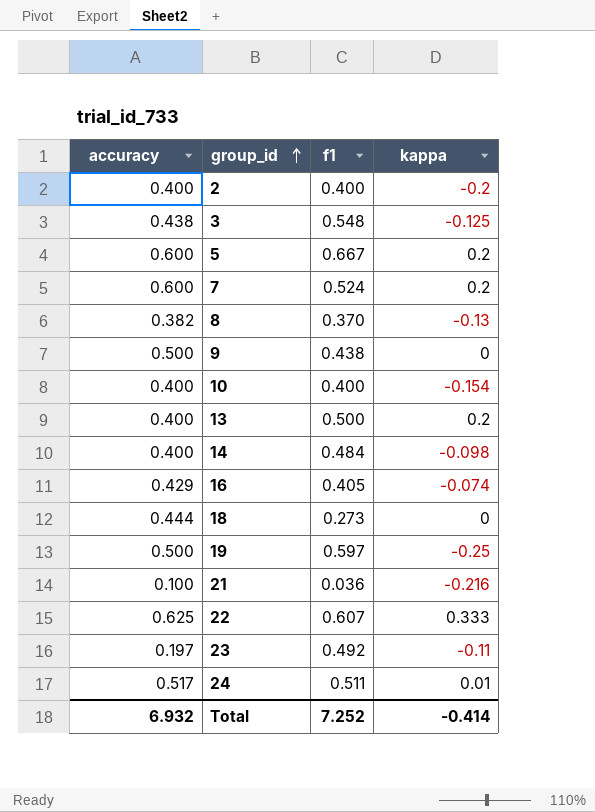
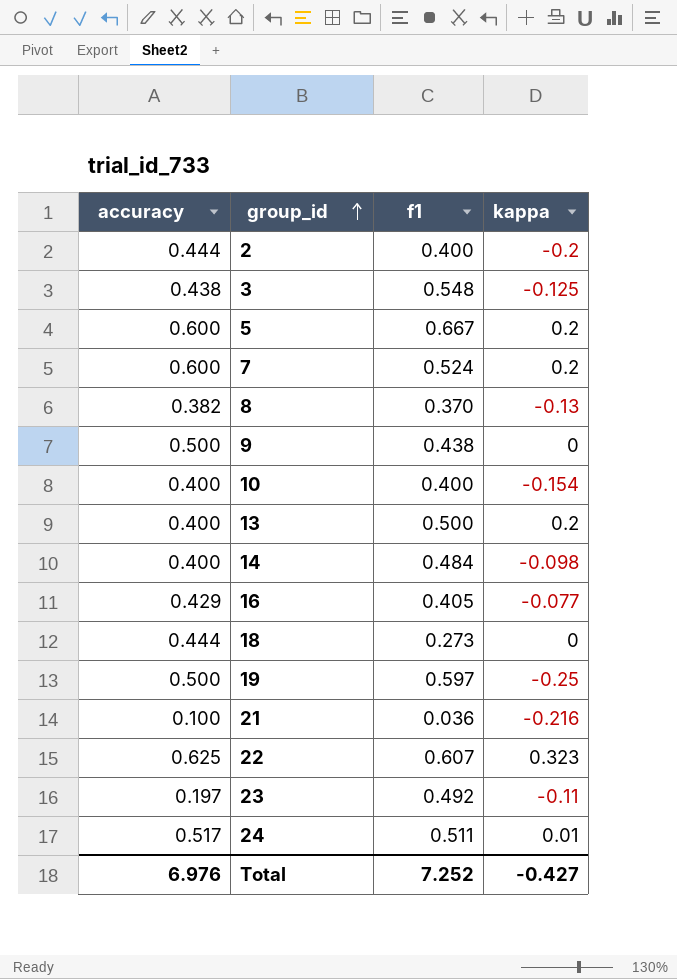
2 | accuracy: 0.400 -> 0.444
16 | kappa: -0.074 -> -0.077
22 | kappa: 0.333 -> 0.323
Total | accuracy: 6.932 -> 6.976
Total | kappa: -0.414 -> -0.427

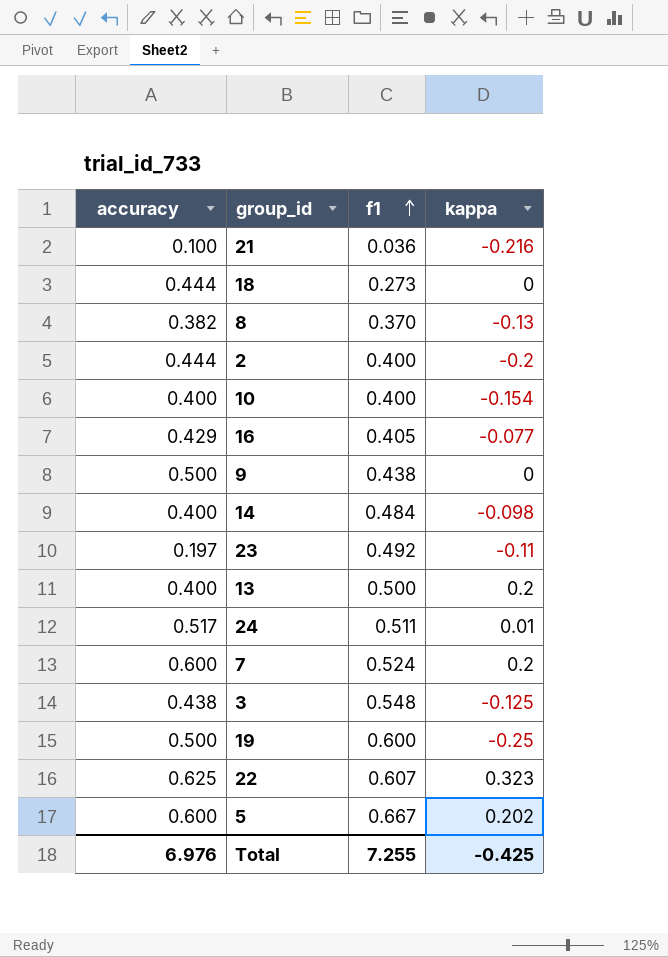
row order: group_id ascending -> f1 ascending
19 | f1: 0.597 -> 0.600
5 | kappa: 0.2 -> 0.202
Total | f1: 7.252 -> 7.255
Total | kappa: -0.427 -> -0.425

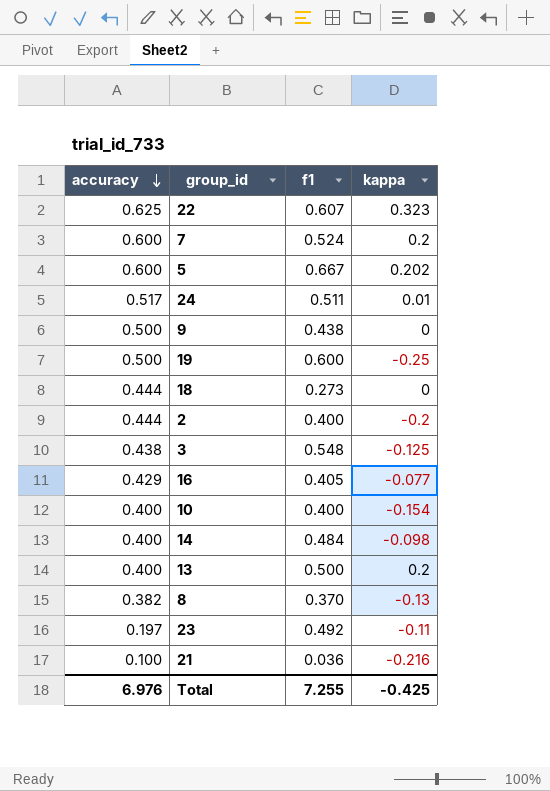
row order: f1 ascending -> accuracy descending

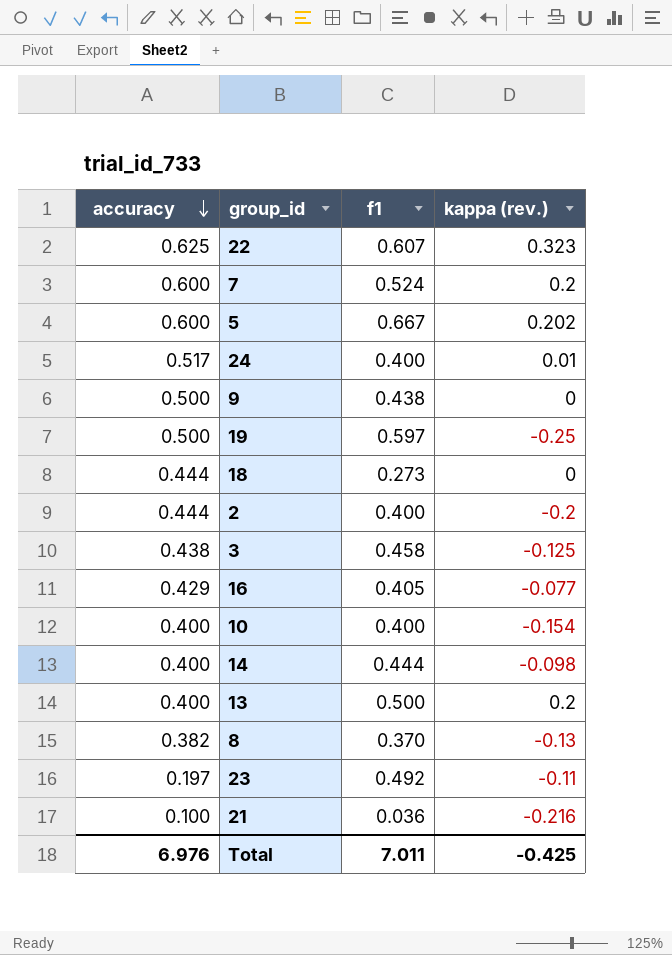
column name: kappa -> kappa (rev.)
24 | f1: 0.511 -> 0.400
19 | f1: 0.600 -> 0.597
3 | f1: 0.548 -> 0.458
14 | f1: 0.484 -> 0.444
Total | f1: 7.255 -> 7.011

